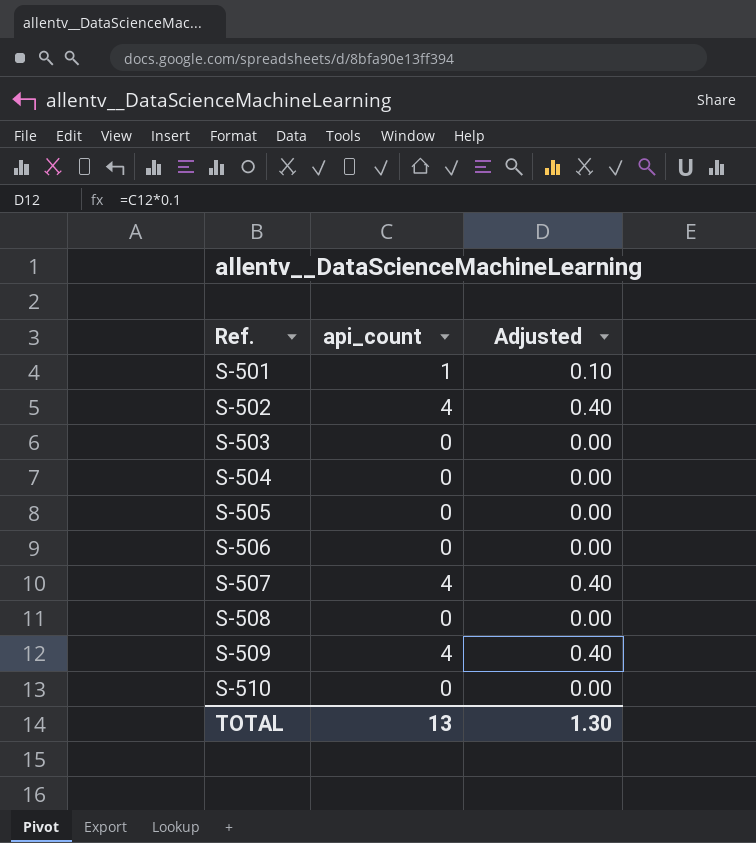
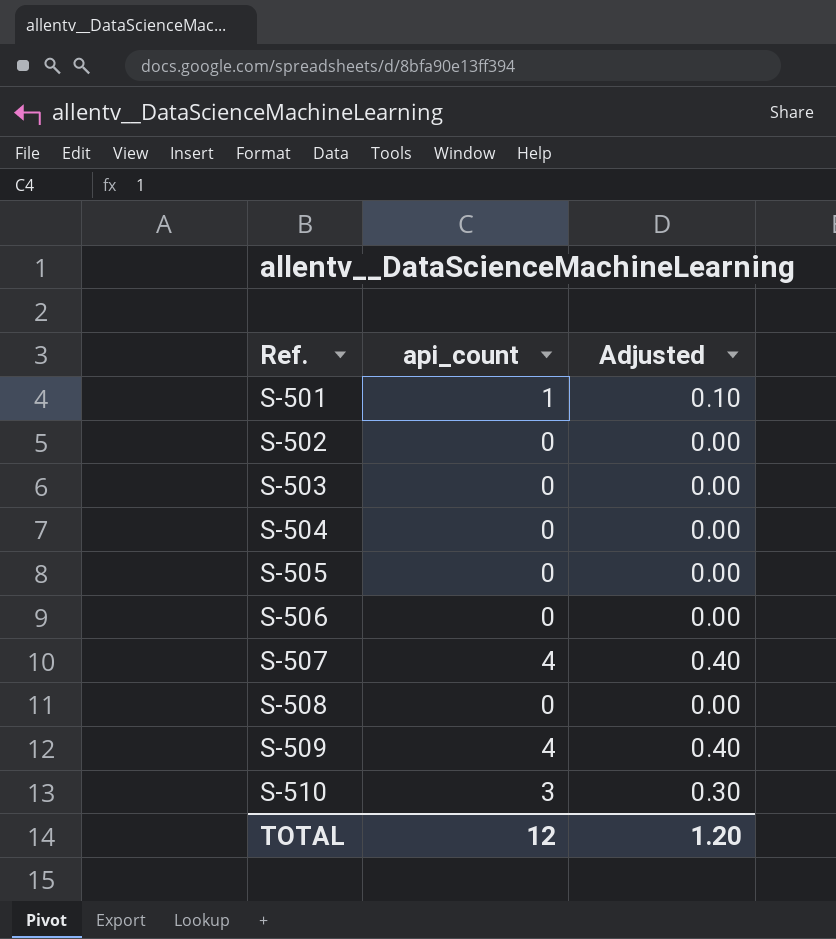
S-502 | api_count: 4 -> 0
S-502 | Adjusted: 0.40 -> 0.00
S-510 | api_count: 0 -> 3
S-510 | Adjusted: 0.00 -> 0.30
TOTAL | api_count: 13 -> 12
TOTAL | Adjusted: 1.30 -> 1.20

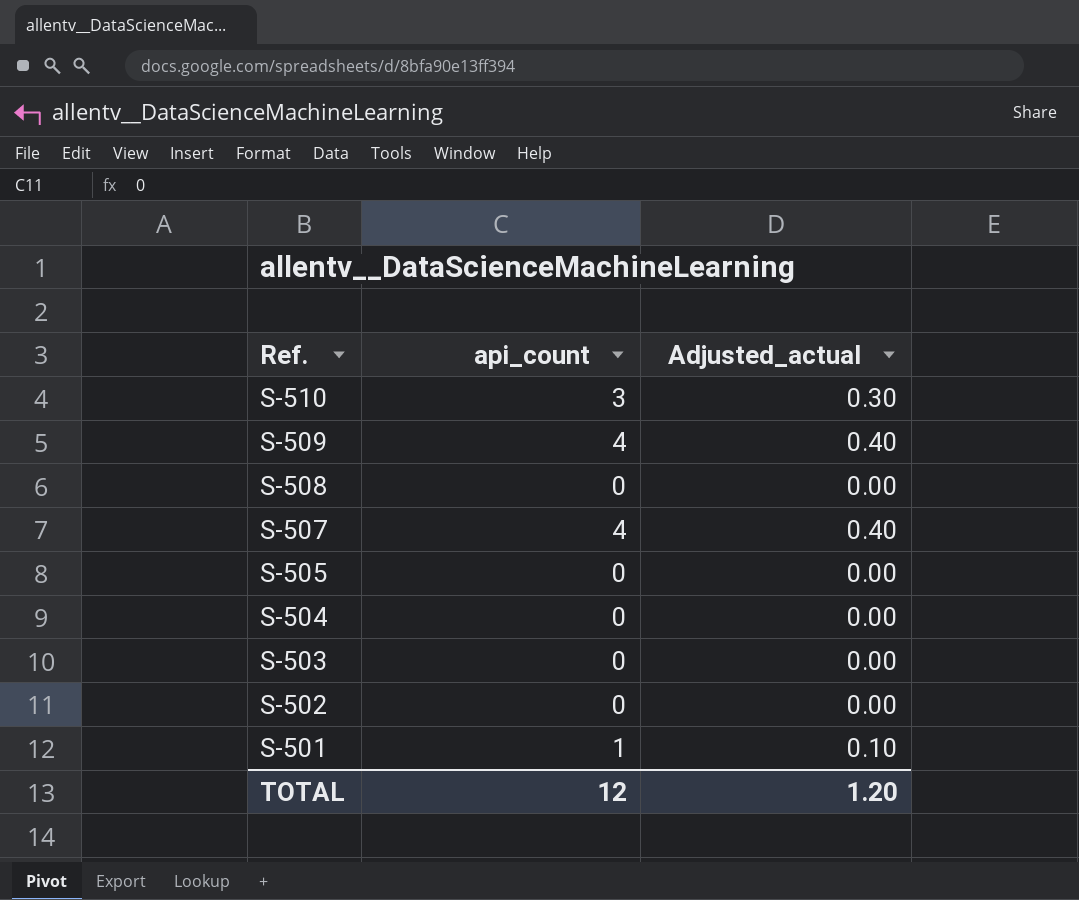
row order: Ref. ascending -> Ref. descending
column name: Adjusted -> Adjusted_actual
row S-506: 0 | 0.00 -> none

